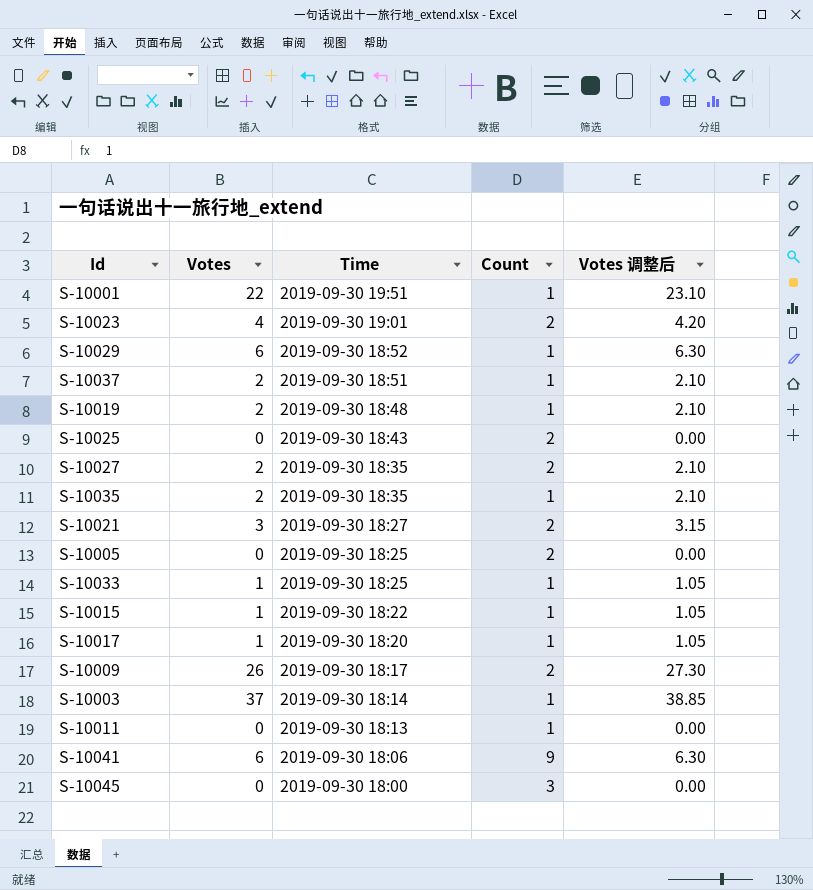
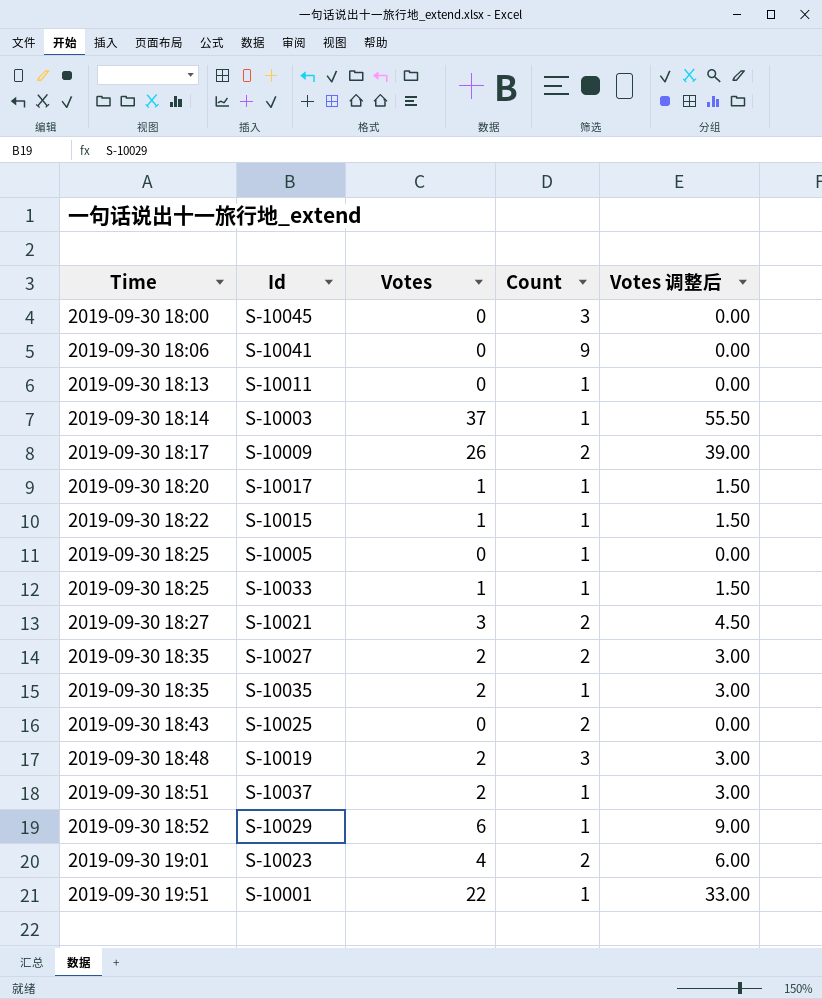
row order: Time descending -> Time ascending
column Time | position: 3 -> 1
column Votes 调整后 | formula: [Votes] * 1.05 -> [Votes] * 1.5
S-10041 | Votes: 6 -> 0
S-10005 | Count: 2 -> 1
S-10019 | Count: 1 -> 3

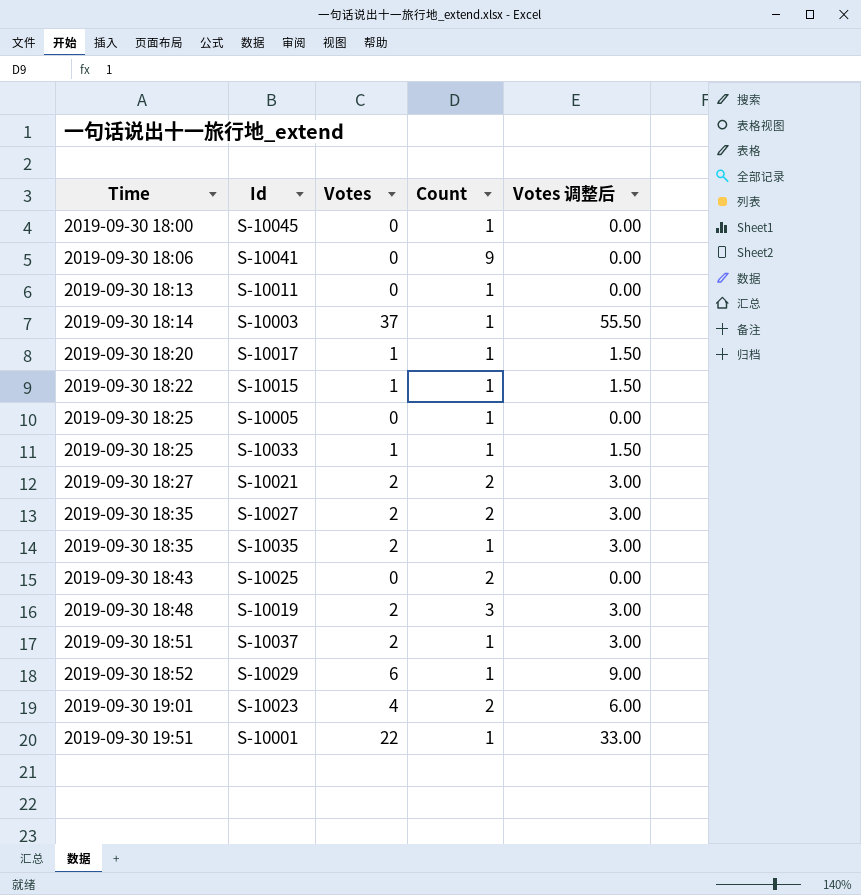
row S-10009: 2019-09-30 18:17 | 26 | 2 | 39.00 -> none
S-10045 | Count: 3 -> 1
S-10021 | Votes: 3 -> 2
S-10021 | Votes 调整后: 4.50 -> 3.00

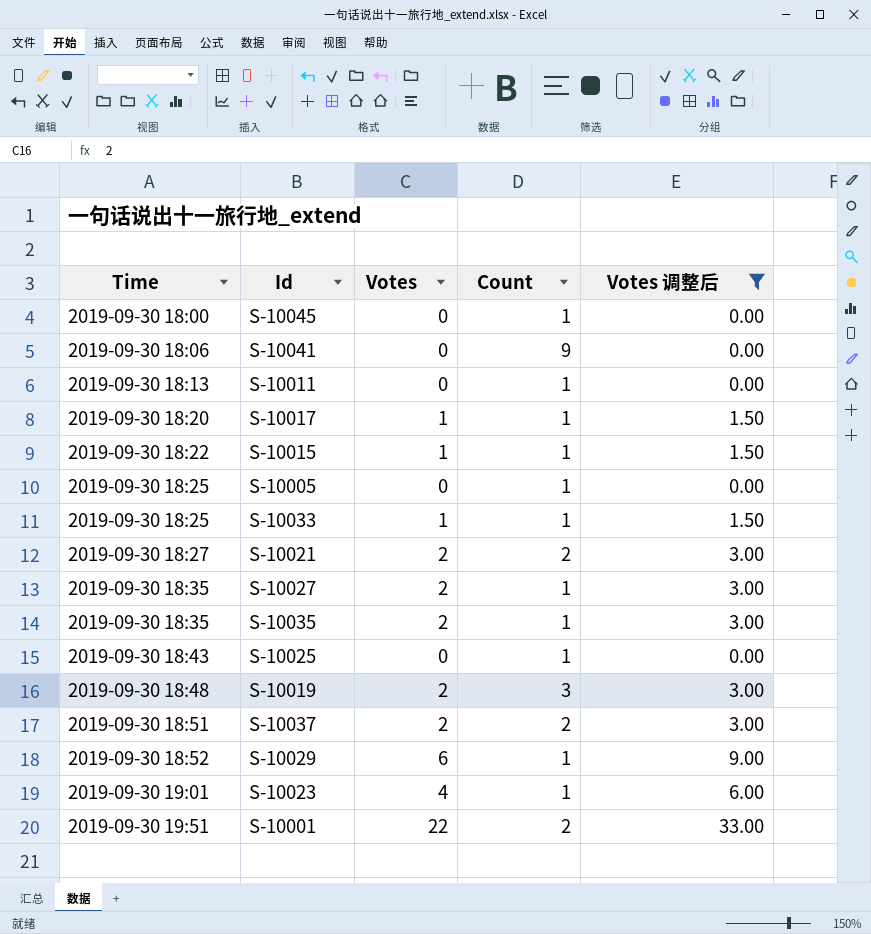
filter: none -> Votes 调整后 != 55.50
S-10027 | Count: 2 -> 1
S-10025 | Count: 2 -> 1
S-10037 | Count: 1 -> 2
S-10023 | Count: 2 -> 1
S-10001 | Count: 1 -> 2

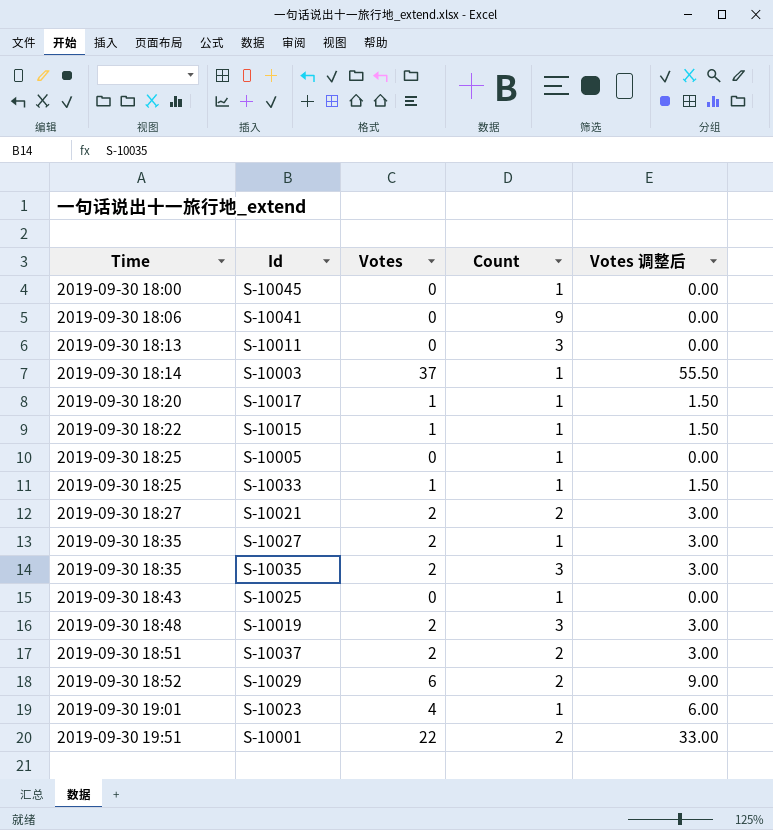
filter: Votes 调整后 != 55.50 -> none
S-10011 | Count: 1 -> 3
S-10035 | Count: 1 -> 3
S-10029 | Count: 1 -> 2

